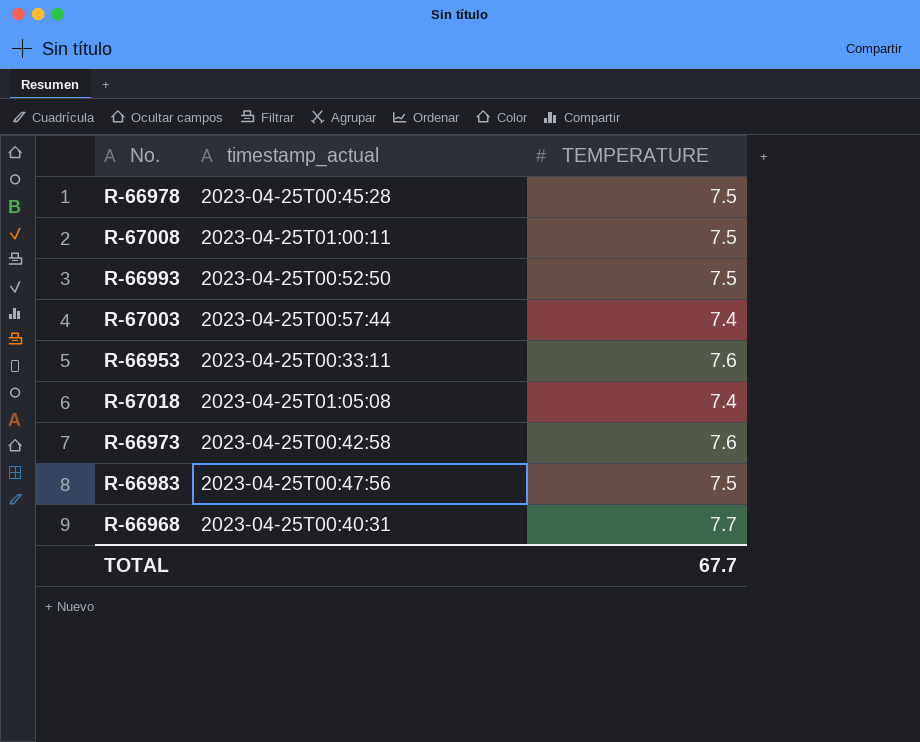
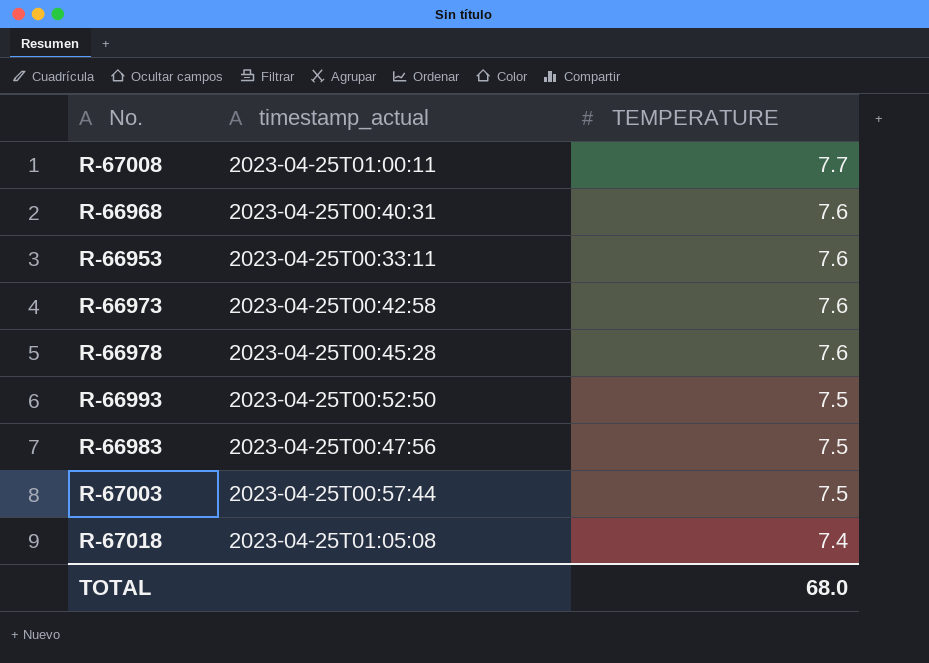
row order: none -> TEMPERATURE descending
R-67008 | TEMPERATURE: 7.5 -> 7.7
R-66968 | TEMPERATURE: 7.7 -> 7.6
R-66978 | TEMPERATURE: 7.5 -> 7.6
R-67003 | TEMPERATURE: 7.4 -> 7.5
TOTAL | TEMPERATURE: 67.7 -> 68.0

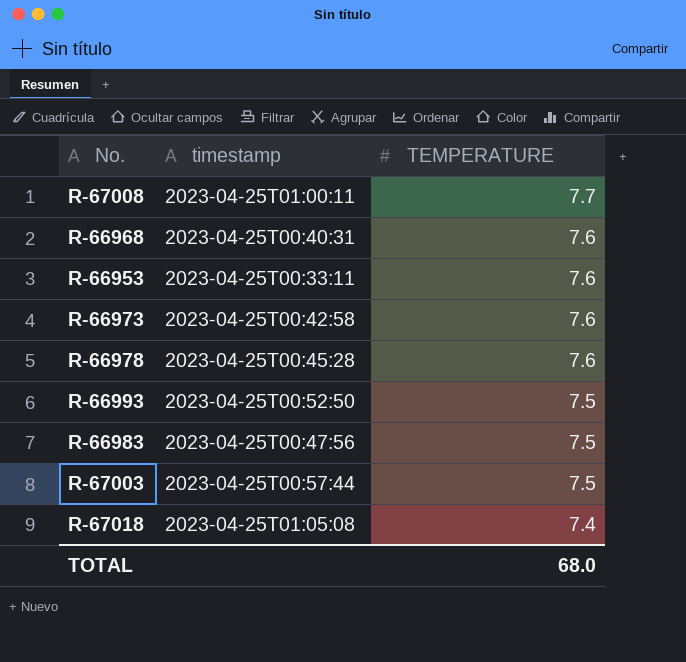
column name: timestamp_actual -> timestamp

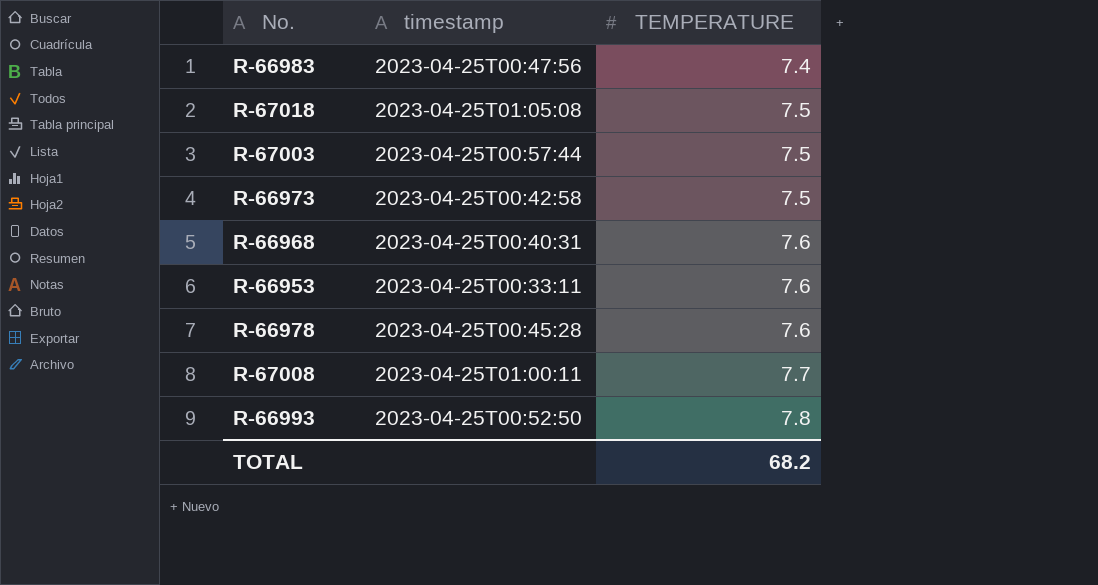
row order: TEMPERATURE descending -> TEMPERATURE ascending
R-66983 | TEMPERATURE: 7.5 -> 7.4
R-67018 | TEMPERATURE: 7.4 -> 7.5
R-66973 | TEMPERATURE: 7.6 -> 7.5
R-66993 | TEMPERATURE: 7.5 -> 7.8
TOTAL | TEMPERATURE: 68.0 -> 68.2

